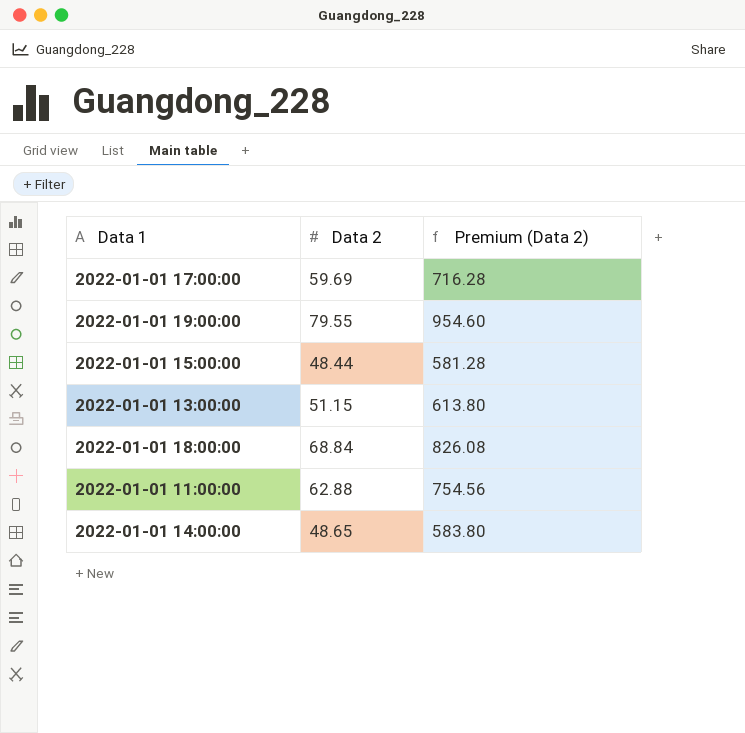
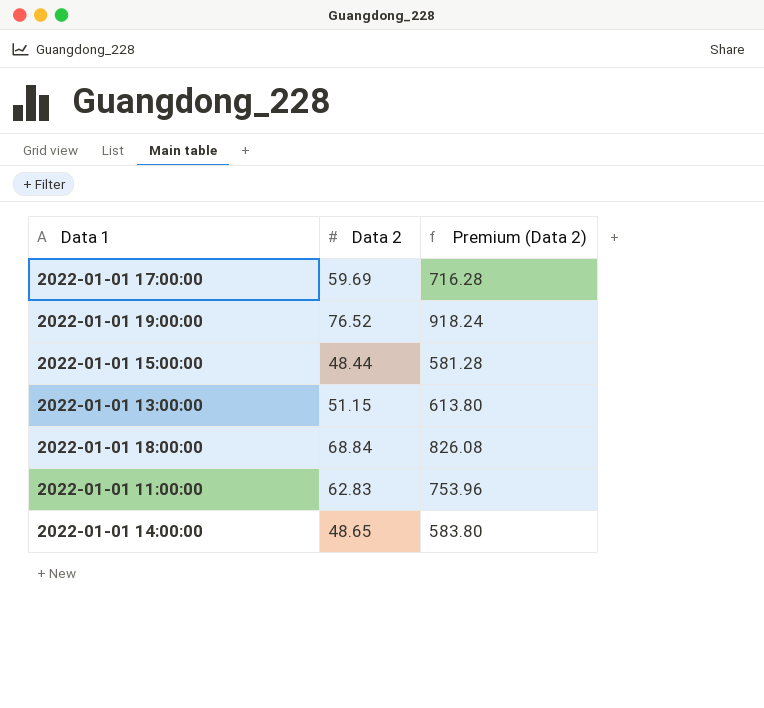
2022-01-01 19:00:00 | Data 2: 79.55 -> 76.52
2022-01-01 19:00:00 | Premium (Data 2): 954.60 -> 918.24
2022-01-01 11:00:00 | Data 2: 62.88 -> 62.83
2022-01-01 11:00:00 | Premium (Data 2): 754.56 -> 753.96

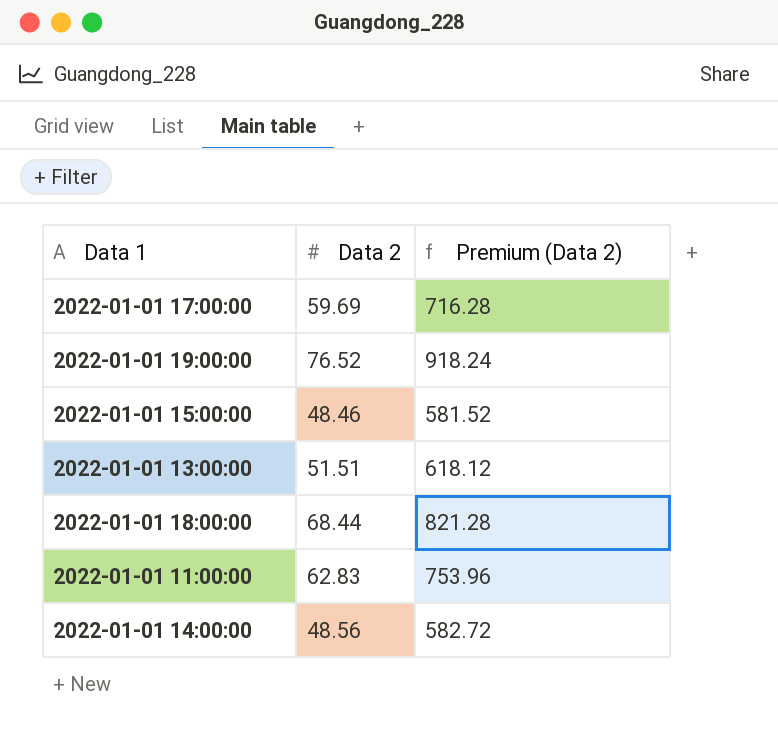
2022-01-01 15:00:00 | Data 2: 48.44 -> 48.46
2022-01-01 15:00:00 | Premium (Data 2): 581.28 -> 581.52
2022-01-01 13:00:00 | Data 2: 51.15 -> 51.51
2022-01-01 13:00:00 | Premium (Data 2): 613.80 -> 618.12
2022-01-01 18:00:00 | Data 2: 68.84 -> 68.44
2022-01-01 18:00:00 | Premium (Data 2): 826.08 -> 821.28
2022-01-01 14:00:00 | Data 2: 48.65 -> 48.56
2022-01-01 14:00:00 | Premium (Data 2): 583.80 -> 582.72

